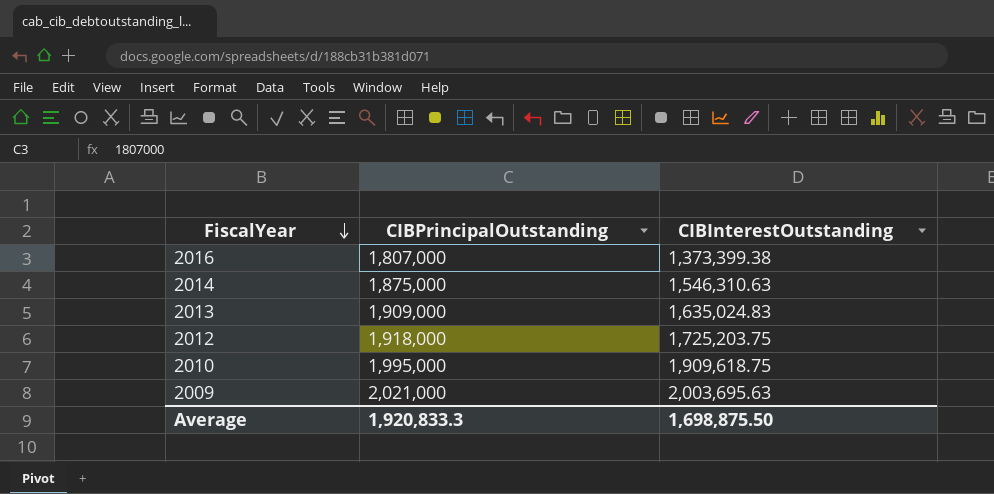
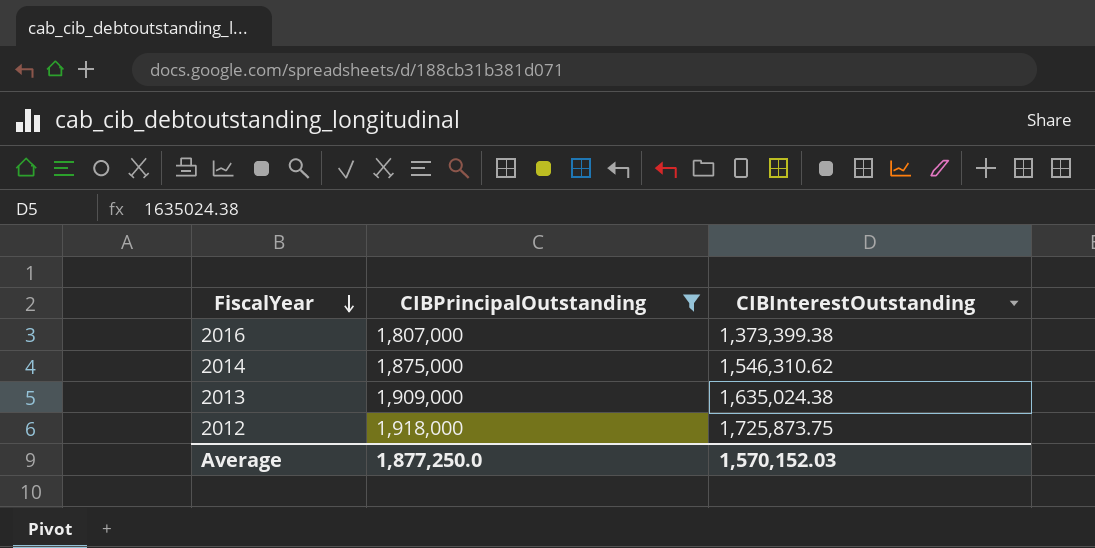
filter: none -> CIBPrincipalOutstanding <= 1,918,000
2014 | CIBInterestOutstanding: 1,546,310.63 -> 1,546,310.62
2013 | CIBInterestOutstanding: 1,635,024.83 -> 1,635,024.38
2012 | CIBInterestOutstanding: 1,725,203.75 -> 1,725,873.75
Average | CIBPrincipalOutstanding: 1,920,833.3 -> 1,877,250.0
Average | CIBInterestOutstanding: 1,698,875.50 -> 1,570,152.03

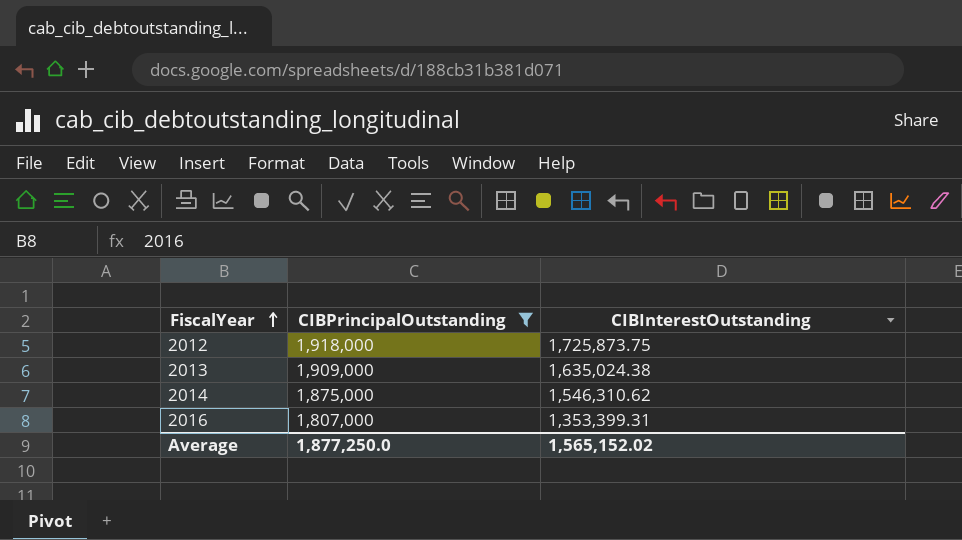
row order: FiscalYear descending -> FiscalYear ascending
2016 | CIBInterestOutstanding: 1,373,399.38 -> 1,353,399.31
Average | CIBInterestOutstanding: 1,570,152.03 -> 1,565,152.02

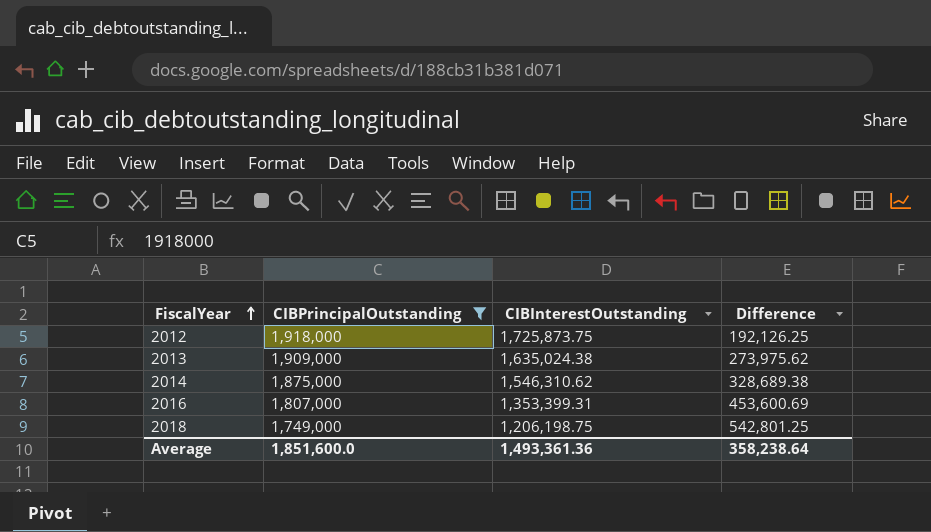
column Difference | formula: none -> [CIBPrincipalOutstanding] - [CIBInterestOutstanding]
row 2018: none -> 1,749,000 | 1,206,198.75 | 542,801.25
Average | CIBPrincipalOutstanding: 1,877,250.0 -> 1,851,600.0
Average | CIBInterestOutstanding: 1,565,152.02 -> 1,493,361.36

